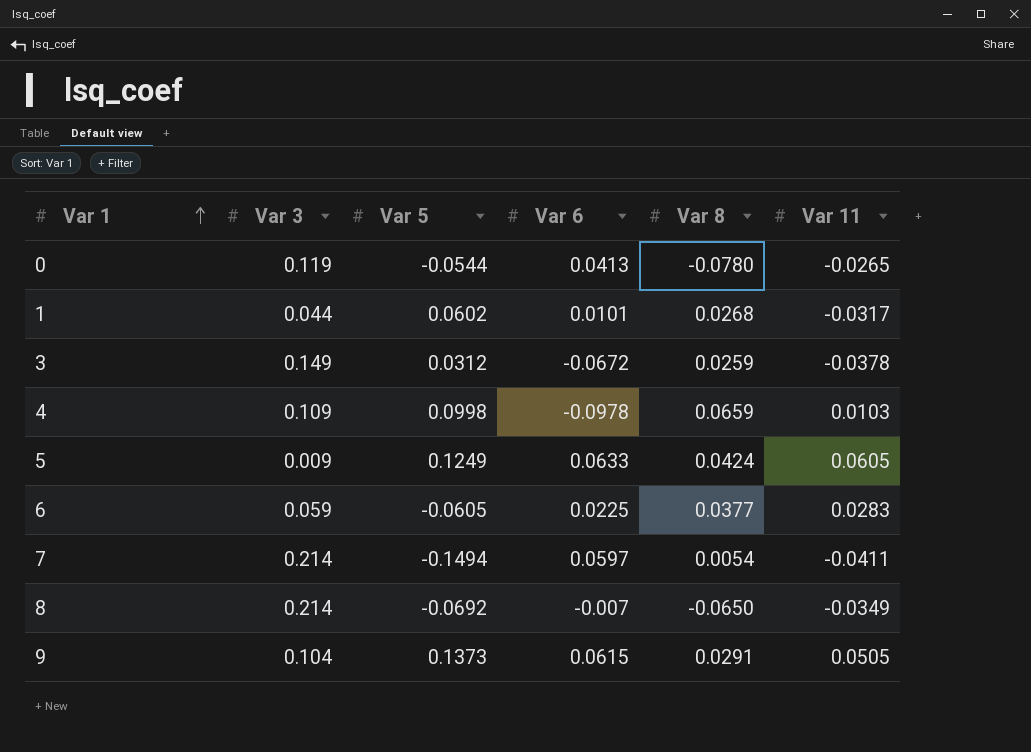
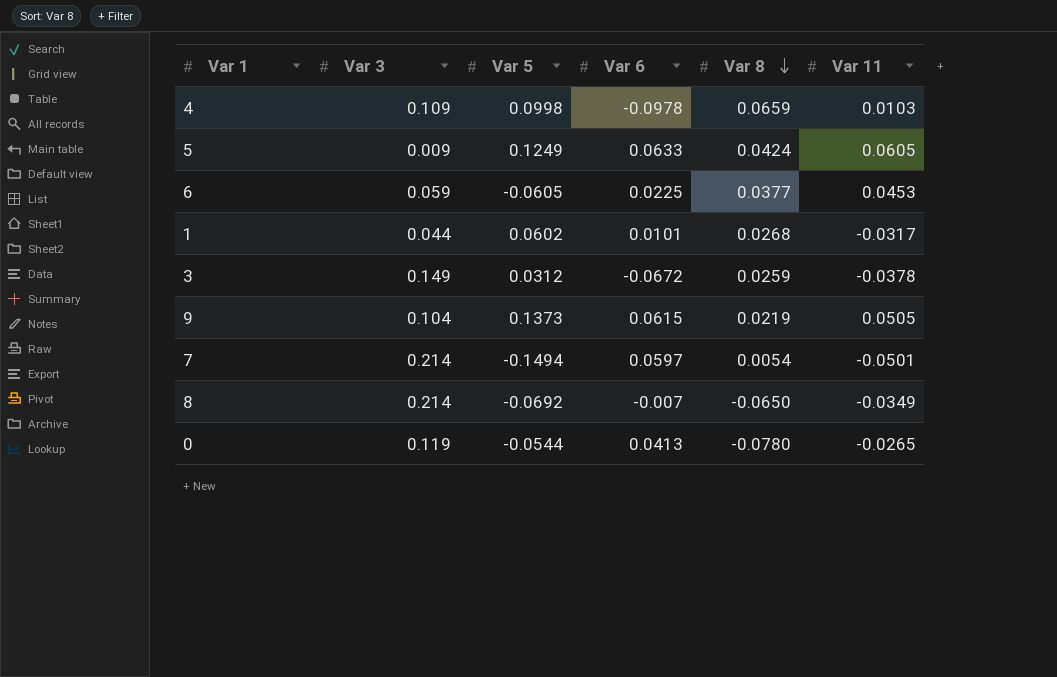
row order: Var 1 ascending -> Var 8 descending
6 | Var 11: 0.0283 -> 0.0453
9 | Var 8: 0.0291 -> 0.0219
7 | Var 11: -0.0411 -> -0.0501

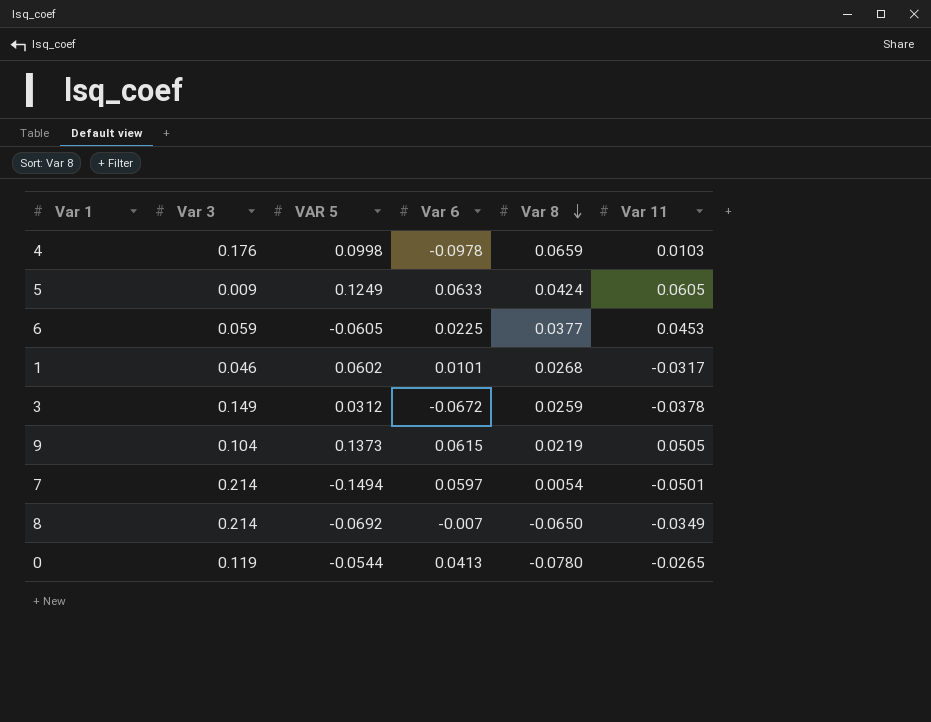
column name: Var 5 -> VAR 5
4 | Var 3: 0.109 -> 0.176
1 | Var 3: 0.044 -> 0.046

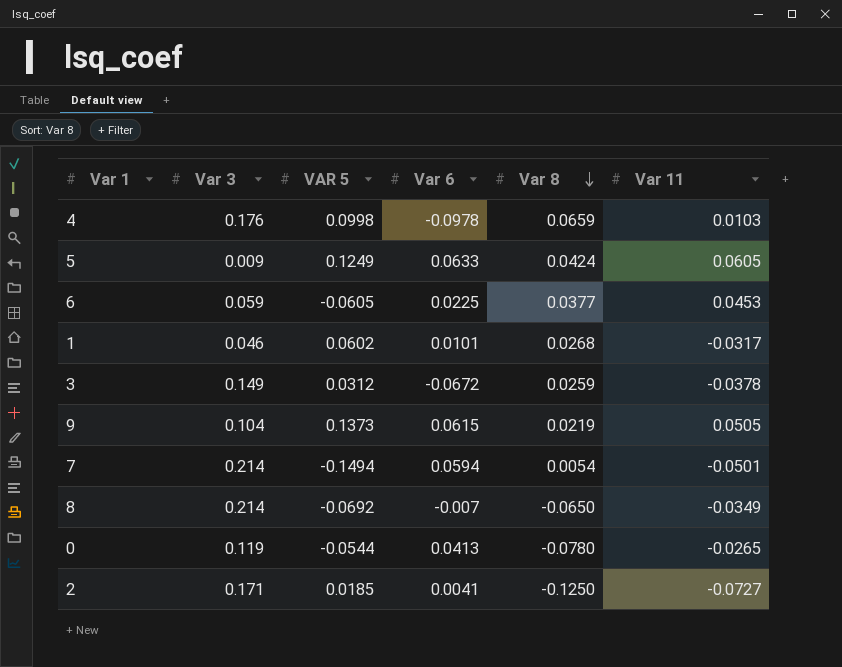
7 | Var 6: 0.0597 -> 0.0594
row 2: none -> 0.171 | 0.0185 | 0.0041 | -0.1250 | -0.0727

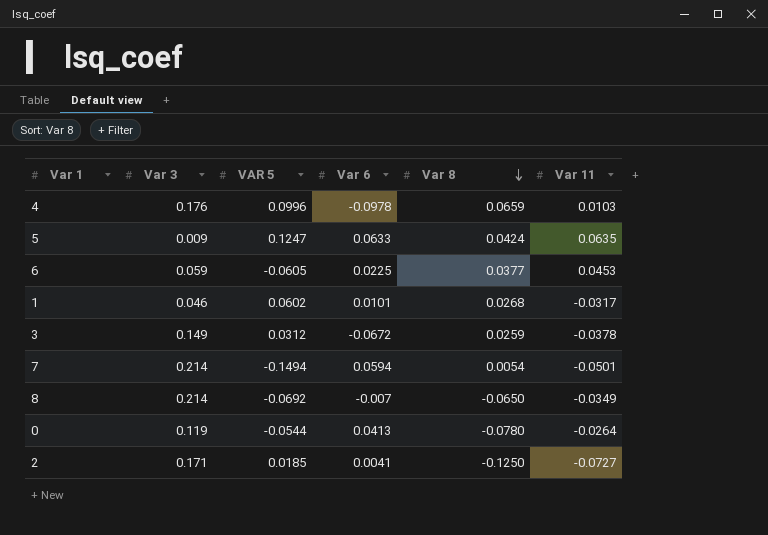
row 9: 0.104 | 0.1373 | 0.0615 | 0.0219 | 0.0505 -> none
4 | VAR 5: 0.0998 -> 0.0996
5 | VAR 5: 0.1249 -> 0.1247
5 | Var 11: 0.0605 -> 0.0635
0 | Var 11: -0.0265 -> -0.0264

